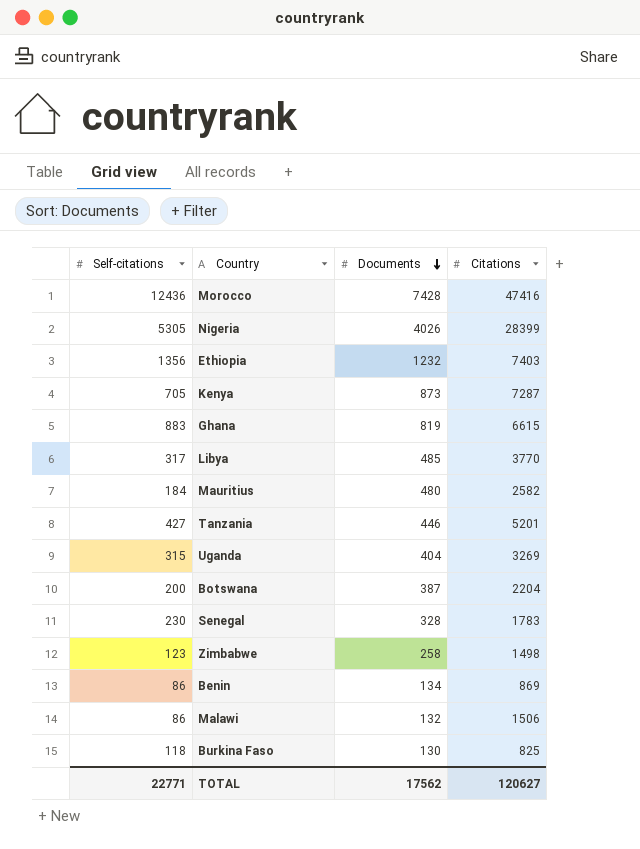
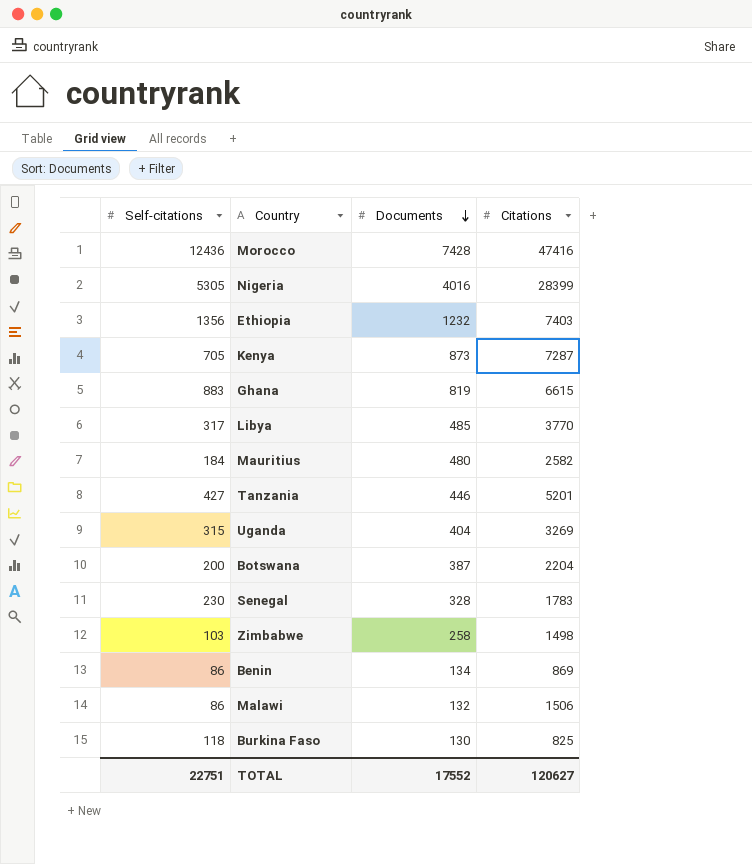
Nigeria | Documents: 4026 -> 4016
Zimbabwe | Self-citations: 123 -> 103
TOTAL | Self-citations: 22771 -> 22751
TOTAL | Documents: 17562 -> 17552

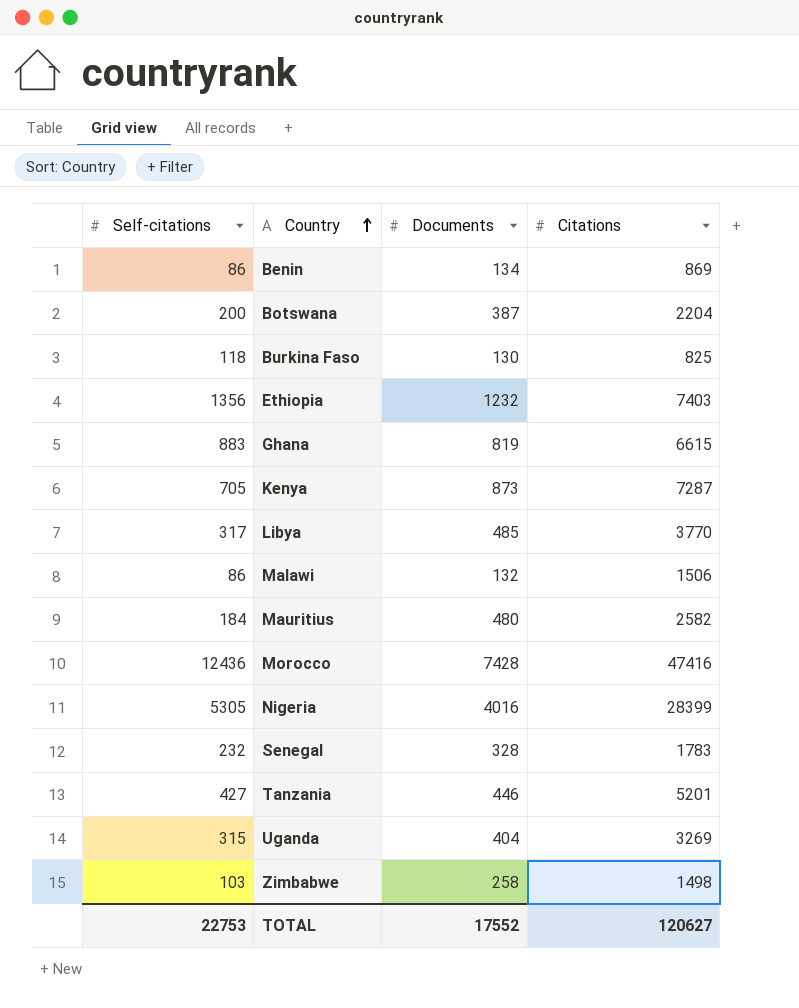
row order: Documents descending -> Country ascending
Senegal | Self-citations: 230 -> 232
TOTAL | Self-citations: 22751 -> 22753

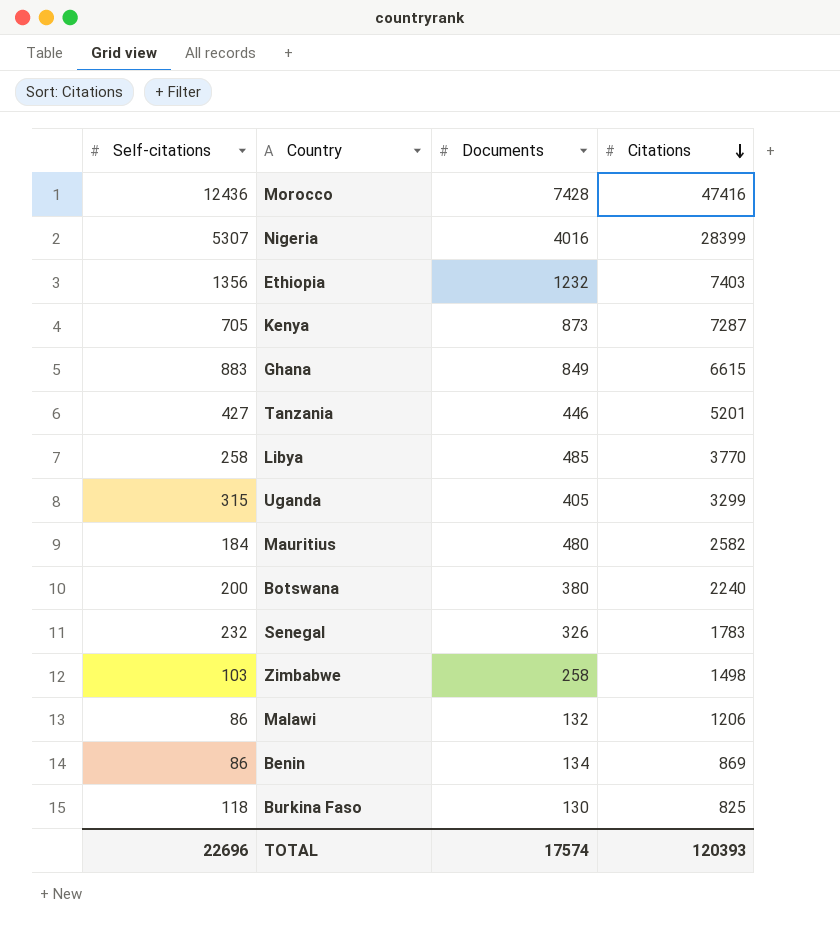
row order: Country ascending -> Citations descending
Nigeria | Self-citations: 5305 -> 5307
Ghana | Documents: 819 -> 849
Libya | Self-citations: 317 -> 258
Uganda | Documents: 404 -> 405
Uganda | Citations: 3269 -> 3299
Botswana | Documents: 387 -> 380
Botswana | Citations: 2204 -> 2240
Senegal | Documents: 328 -> 326
Malawi | Citations: 1506 -> 1206
TOTAL | Self-citations: 22753 -> 22696
TOTAL | Documents: 17552 -> 17574
TOTAL | Citations: 120627 -> 120393

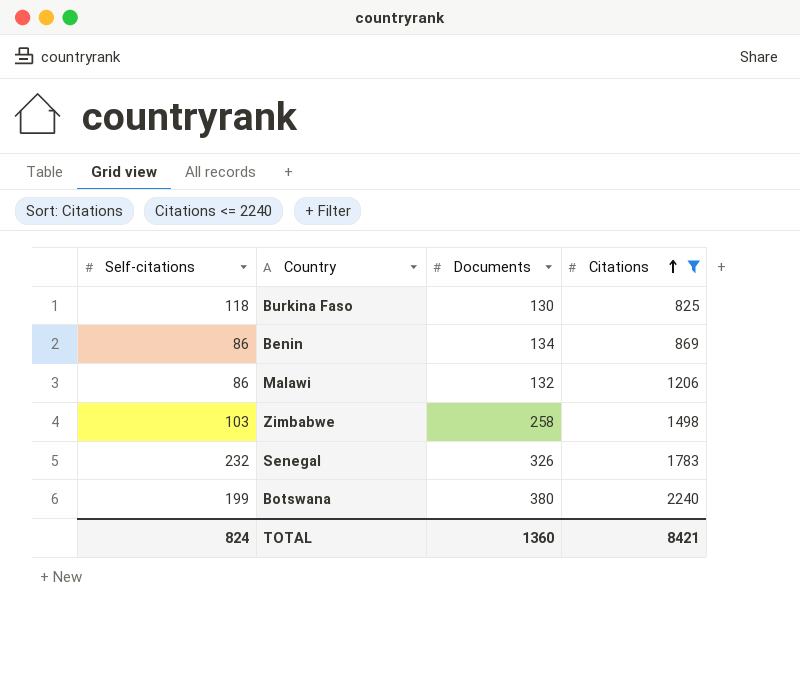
filter: none -> Citations <= 2240
row order: Citations descending -> Citations ascending
Botswana | Self-citations: 200 -> 199
TOTAL | Self-citations: 22696 -> 824
TOTAL | Documents: 17574 -> 1360
TOTAL | Citations: 120393 -> 8421

